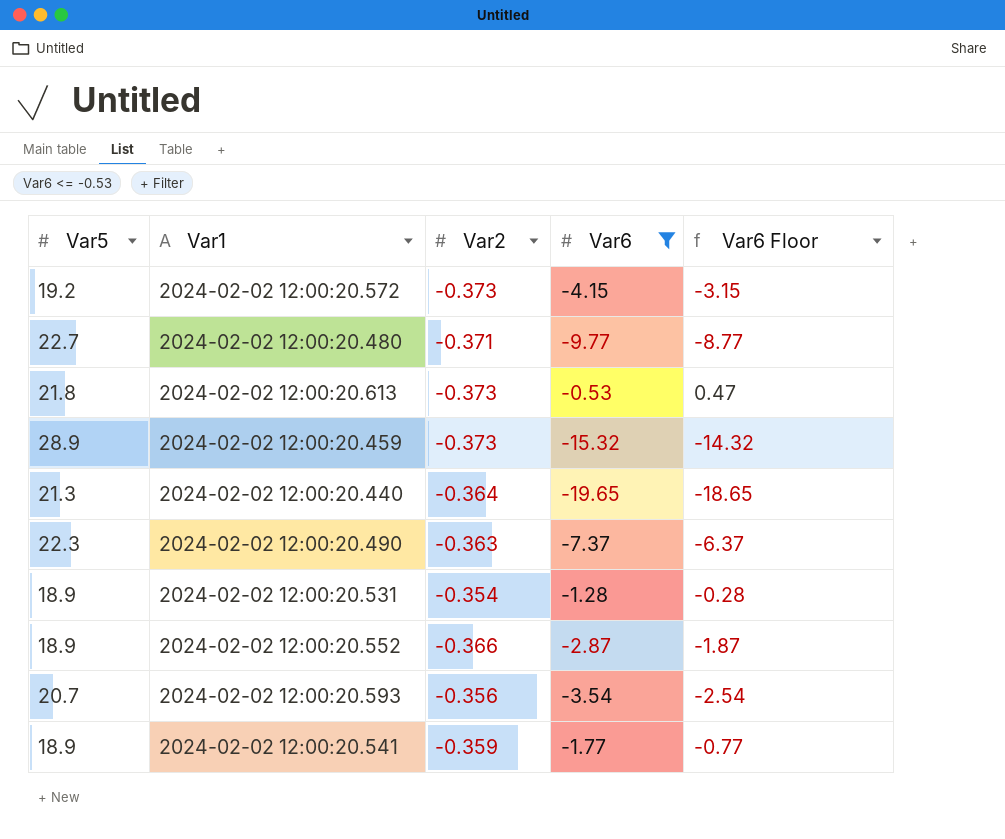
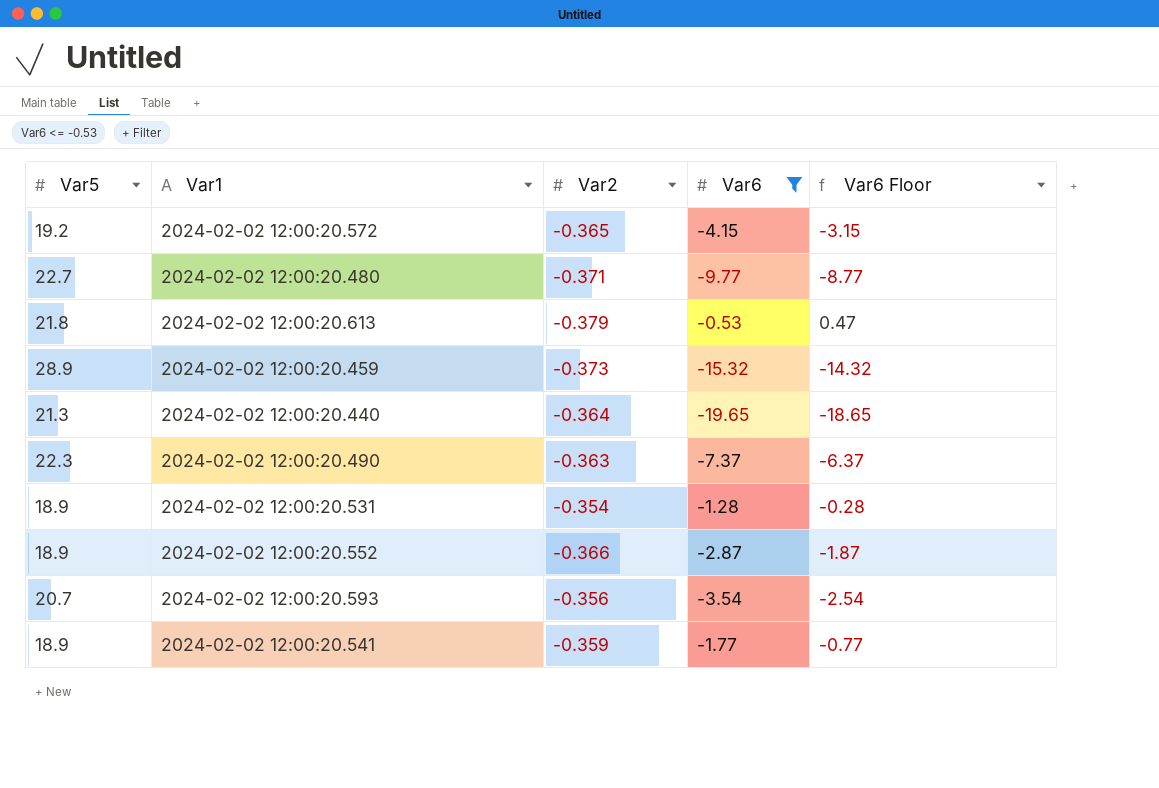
2024-02-02 12:00:20.572 | Var2: -0.373 -> -0.365
2024-02-02 12:00:20.613 | Var2: -0.373 -> -0.379

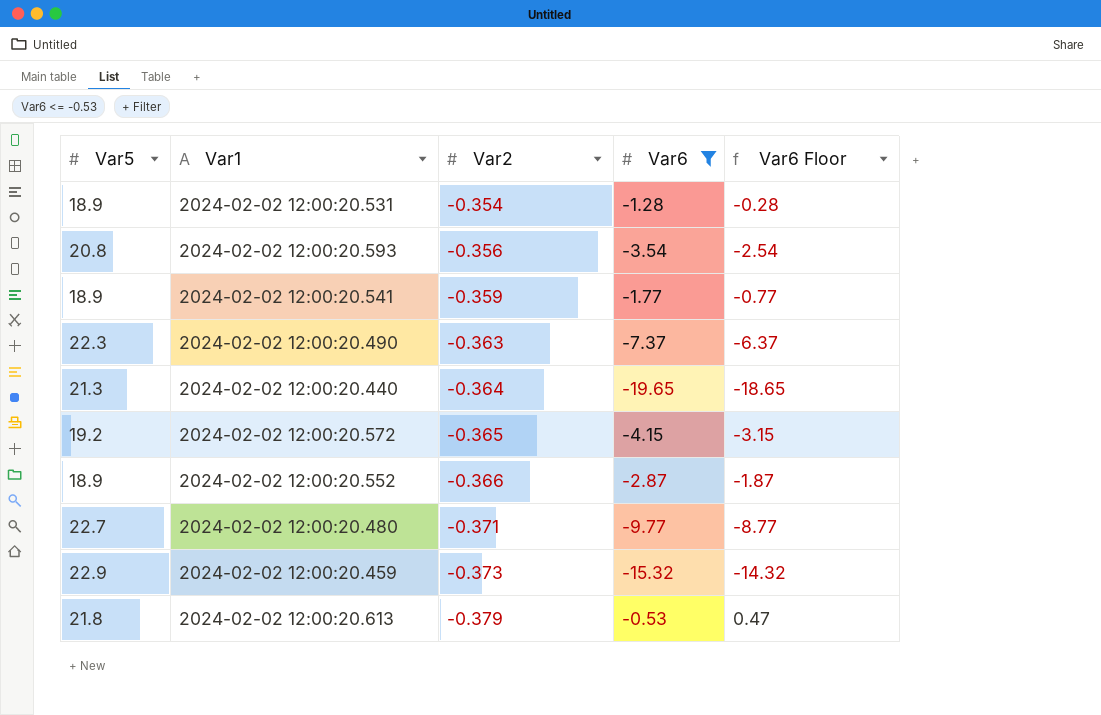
row order: none -> Var2 descending
2024-02-02 12:00:20.593 | Var5: 20.7 -> 20.8
2024-02-02 12:00:20.459 | Var5: 28.9 -> 22.9

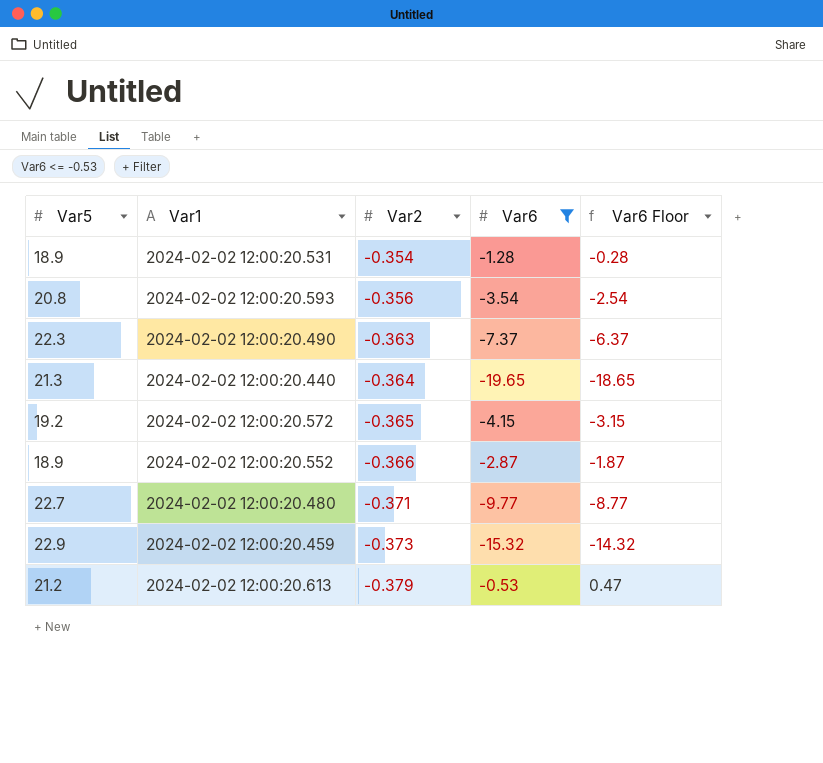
row 2024-02-02 12:00:20.541: 18.9 | -0.359 | -1.77 | -0.77 -> none
2024-02-02 12:00:20.613 | Var5: 21.8 -> 21.2

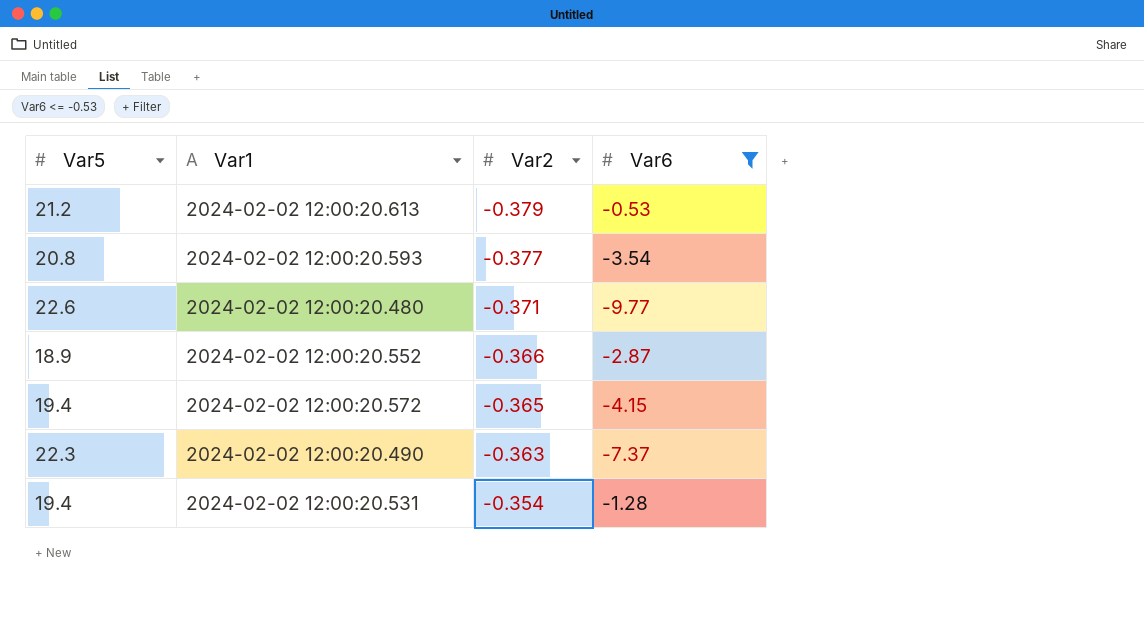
row order: Var2 descending -> Var2 ascending
column Var6 Floor | formula: [Var6] + 1 -> none
row 2024-02-02 12:00:20.440: 21.3 | -0.364 | -19.65 | -18.65 -> none
row 2024-02-02 12:00:20.459: 22.9 | -0.373 | -15.32 | -14.32 -> none
2024-02-02 12:00:20.593 | Var2: -0.356 -> -0.377
2024-02-02 12:00:20.480 | Var5: 22.7 -> 22.6
2024-02-02 12:00:20.572 | Var5: 19.2 -> 19.4
2024-02-02 12:00:20.531 | Var5: 18.9 -> 19.4

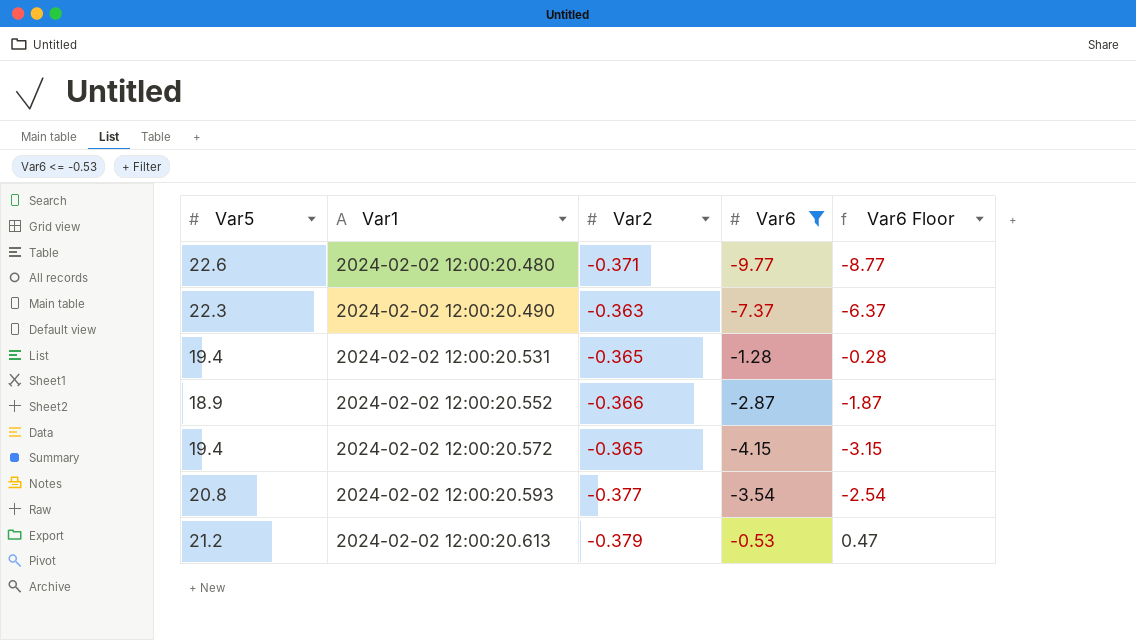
row order: Var2 ascending -> Var1 ascending
column Var6 Floor | formula: none -> [Var6] + 1
2024-02-02 12:00:20.531 | Var2: -0.354 -> -0.365

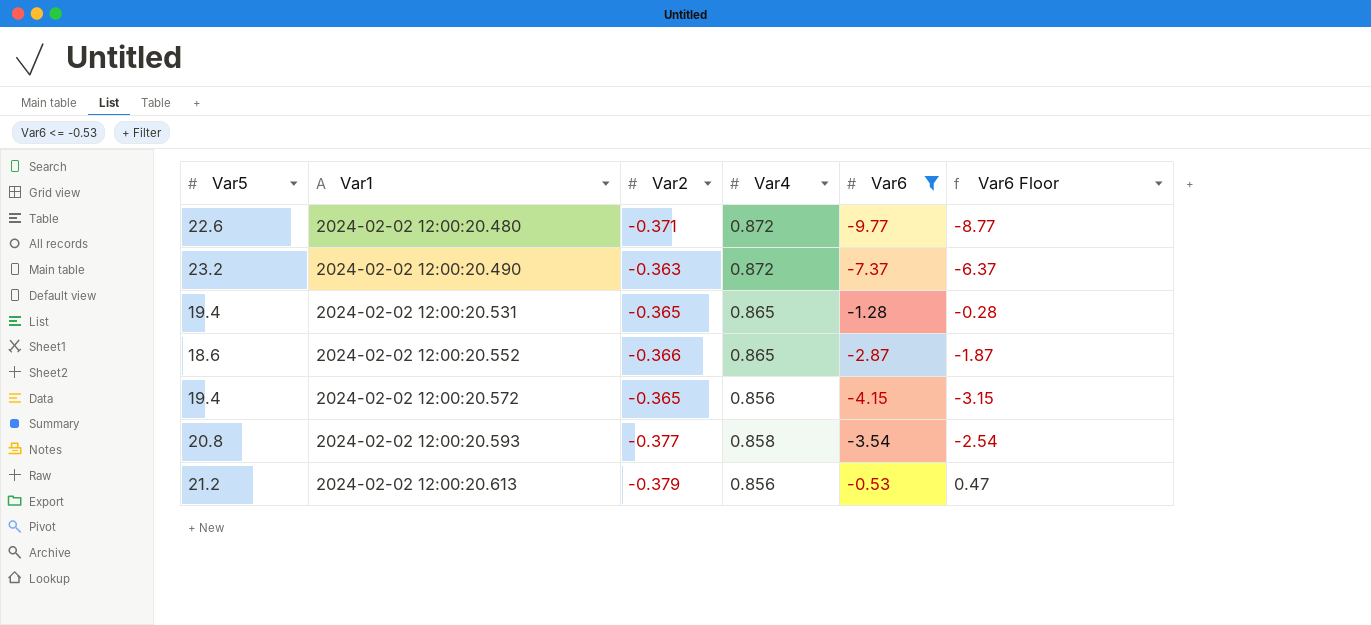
column Var4 | position: none -> 4
2024-02-02 12:00:20.490 | Var5: 22.3 -> 23.2
2024-02-02 12:00:20.552 | Var5: 18.9 -> 18.6

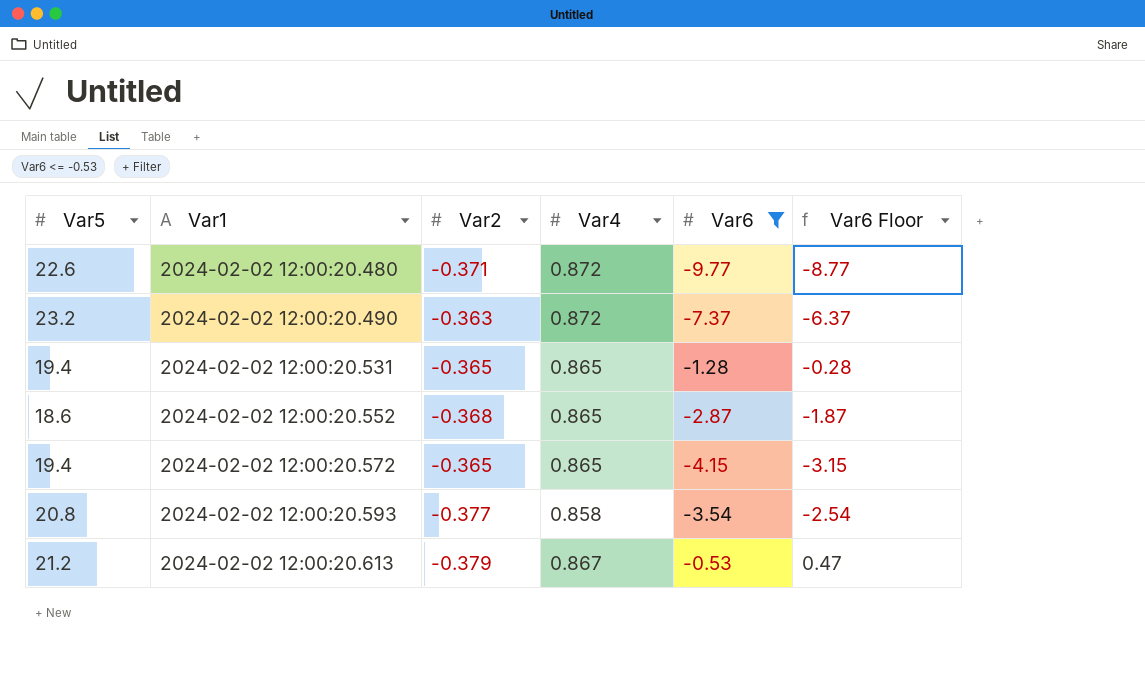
2024-02-02 12:00:20.552 | Var2: -0.366 -> -0.368
2024-02-02 12:00:20.572 | Var4: 0.856 -> 0.865
2024-02-02 12:00:20.613 | Var4: 0.856 -> 0.867

